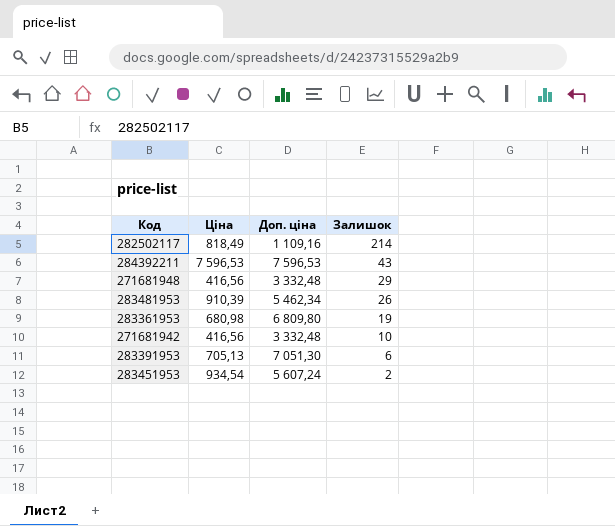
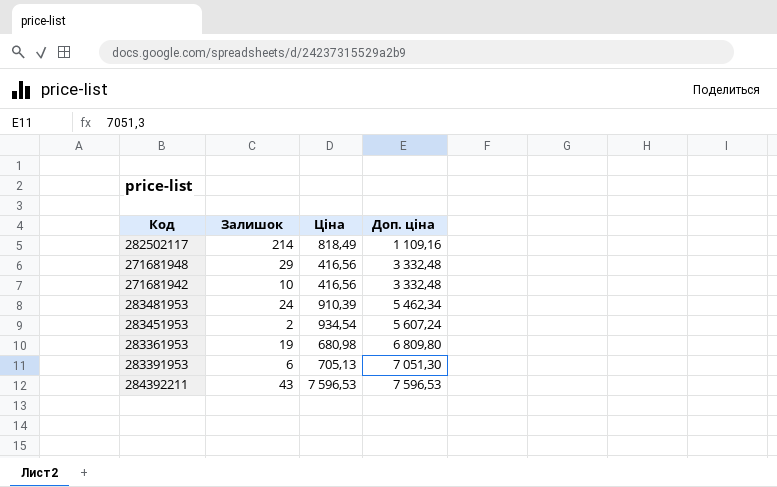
row order: Залишок descending -> Доп. ціна ascending
column Залишок | position: 4 -> 2
283481953 | Залишок: 26 -> 24

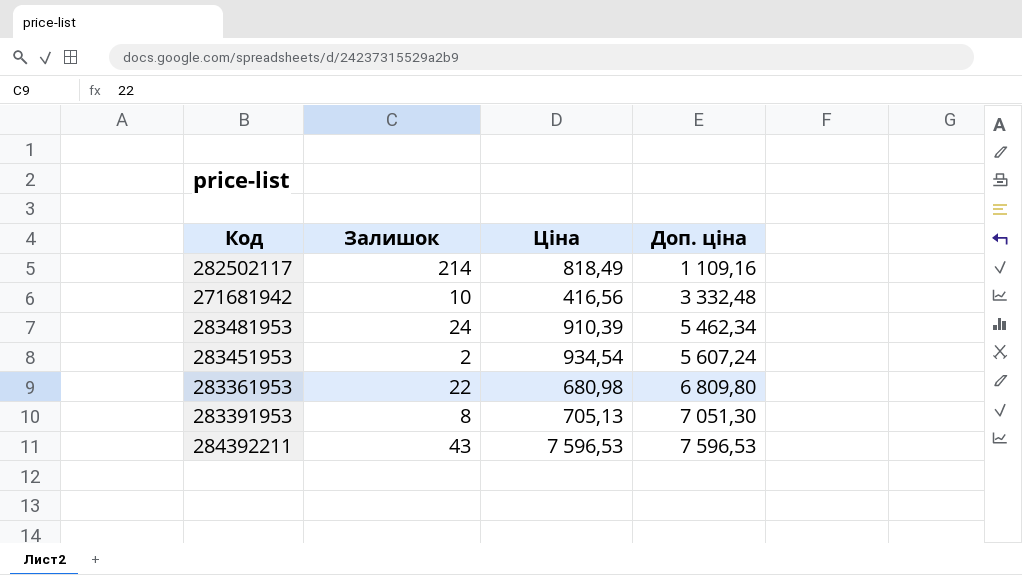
row 271681948: 29 | 416,56 | 3 332,48 -> none
283361953 | Залишок: 19 -> 22
283391953 | Залишок: 6 -> 8

